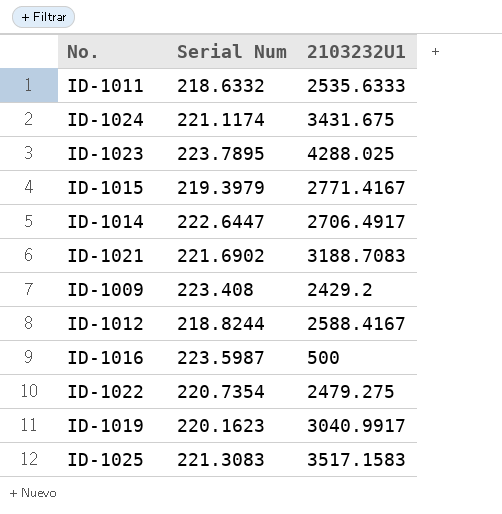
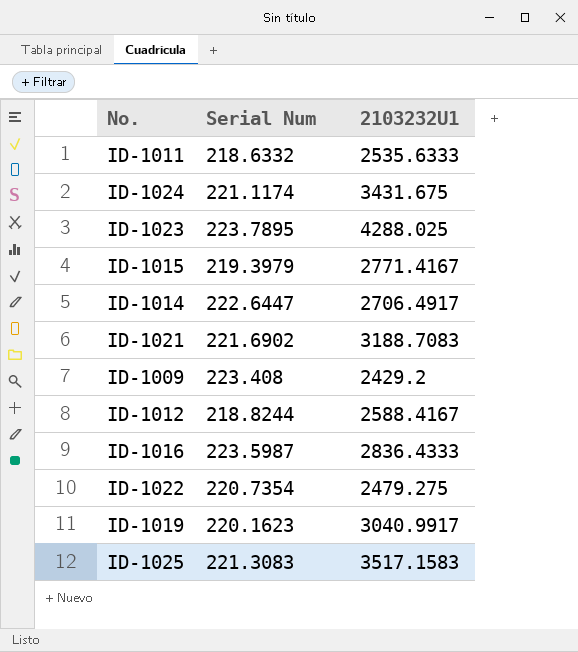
ID-1016 | 2103232U1: 500 -> 2836.4333

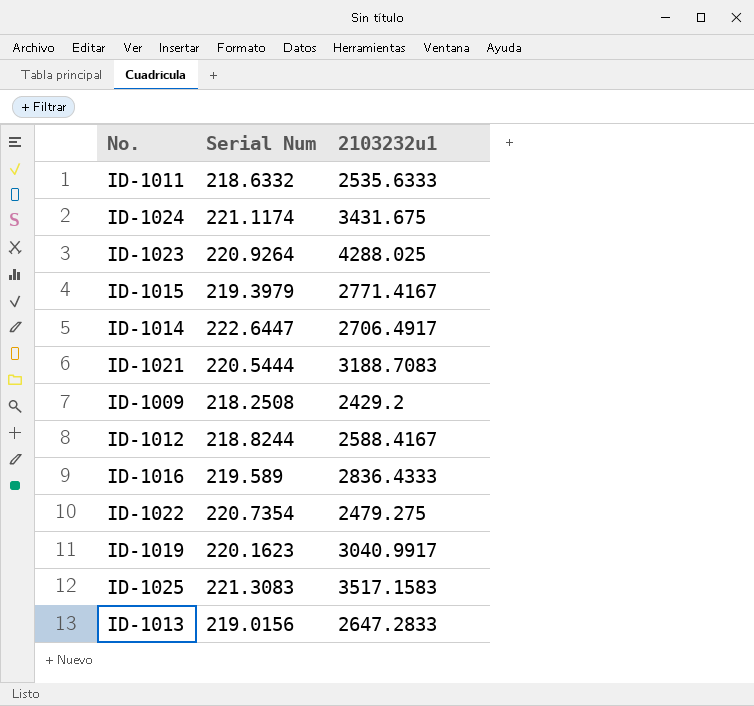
column name: 2103232U1 -> 2103232u1
ID-1023 | Serial Num: 223.7895 -> 220.9264
ID-1021 | Serial Num: 221.6902 -> 220.5444
ID-1009 | Serial Num: 223.408 -> 218.2508
ID-1016 | Serial Num: 223.5987 -> 219.589
row ID-1013: none -> 219.0156 | 2647.2833

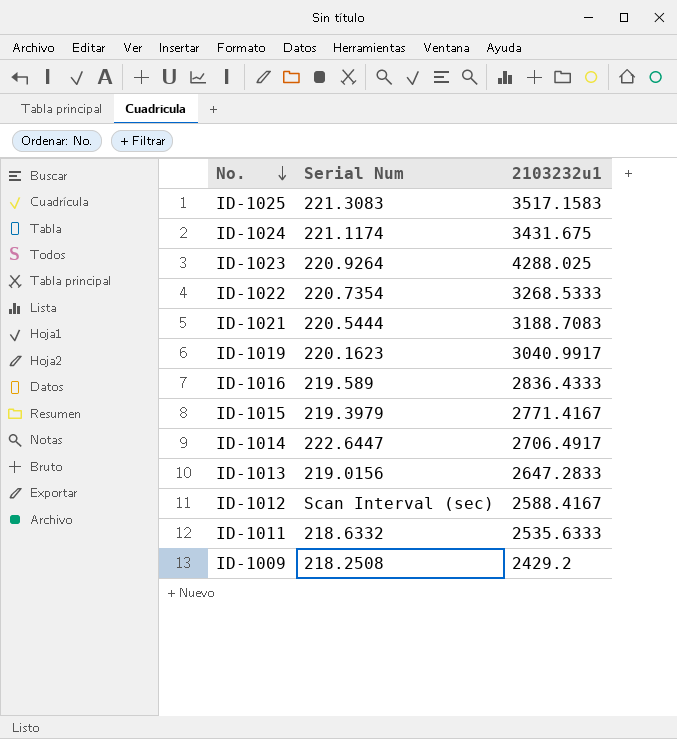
row order: none -> No. descending
ID-1022 | 2103232u1: 2479.275 -> 3268.5333
ID-1012 | Serial Num: 218.8244 -> Scan Interval (sec)

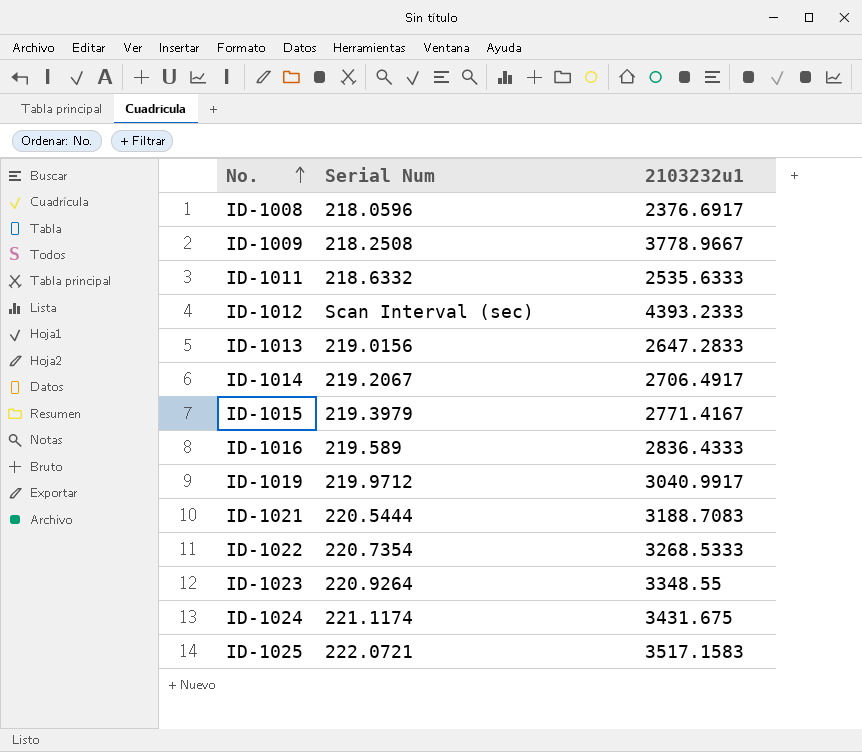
row order: No. descending -> No. ascending
row ID-1008: none -> 218.0596 | 2376.6917
ID-1009 | 2103232u1: 2429.2 -> 3778.9667
ID-1012 | 2103232u1: 2588.4167 -> 4393.2333
ID-1014 | Serial Num: 222.6447 -> 219.2067
ID-1019 | Serial Num: 220.1623 -> 219.9712
ID-1023 | 2103232u1: 4288.025 -> 3348.55
ID-1025 | Serial Num: 221.3083 -> 222.0721

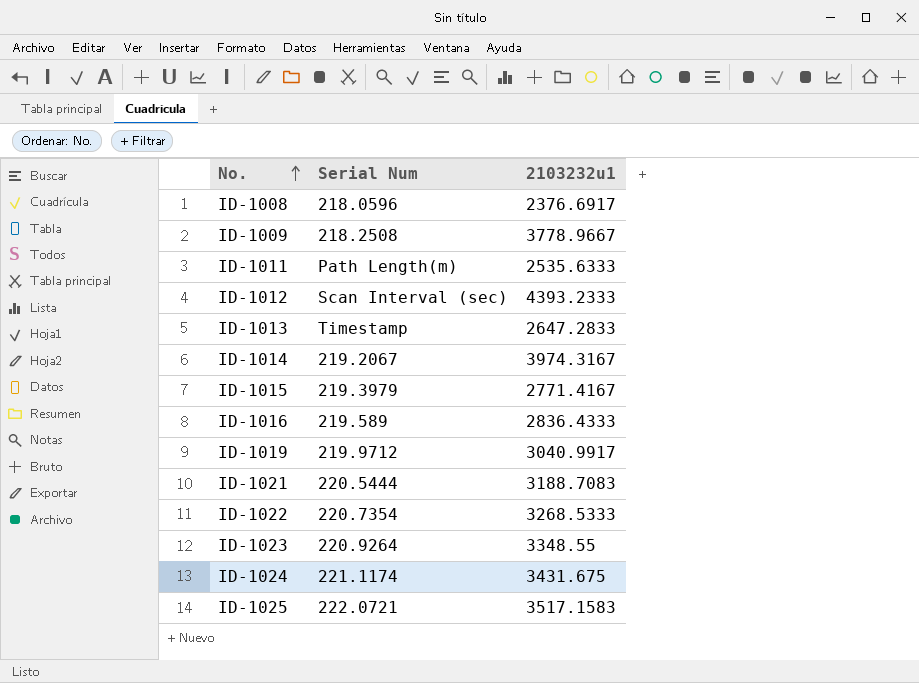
ID-1011 | Serial Num: 218.6332 -> Path Length(m)
ID-1013 | Serial Num: 219.0156 -> Timestamp
ID-1014 | 2103232u1: 2706.4917 -> 3974.3167

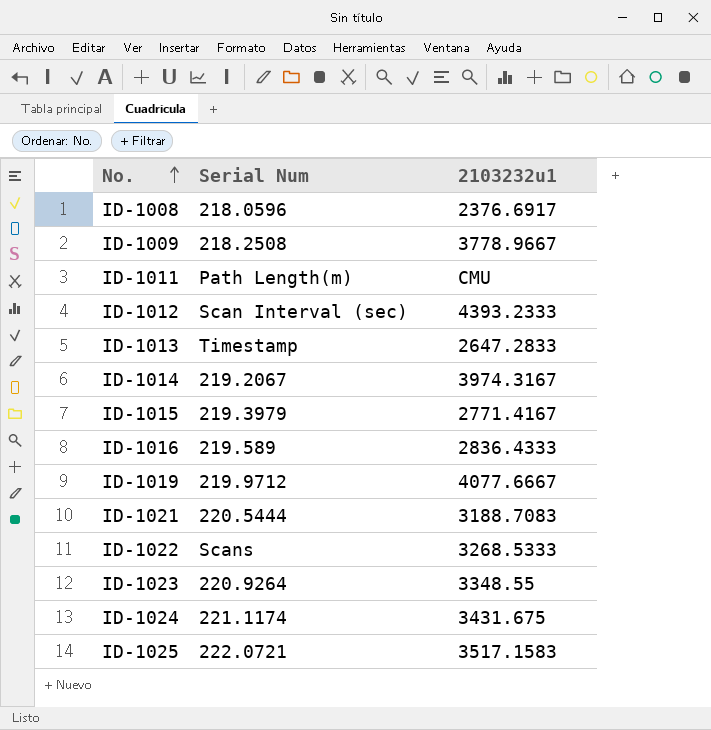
ID-1011 | 2103232u1: 2535.6333 -> CMU
ID-1019 | 2103232u1: 3040.9917 -> 4077.6667
ID-1022 | Serial Num: 220.7354 -> Scans

